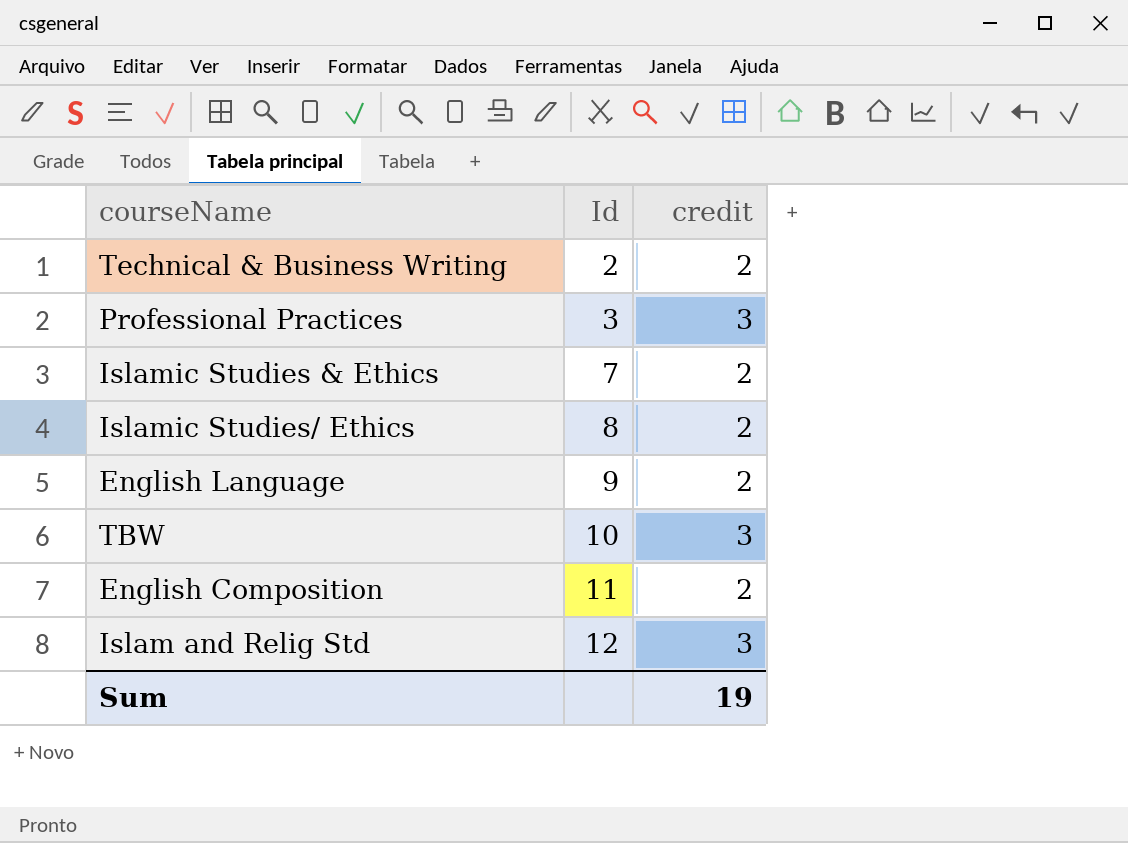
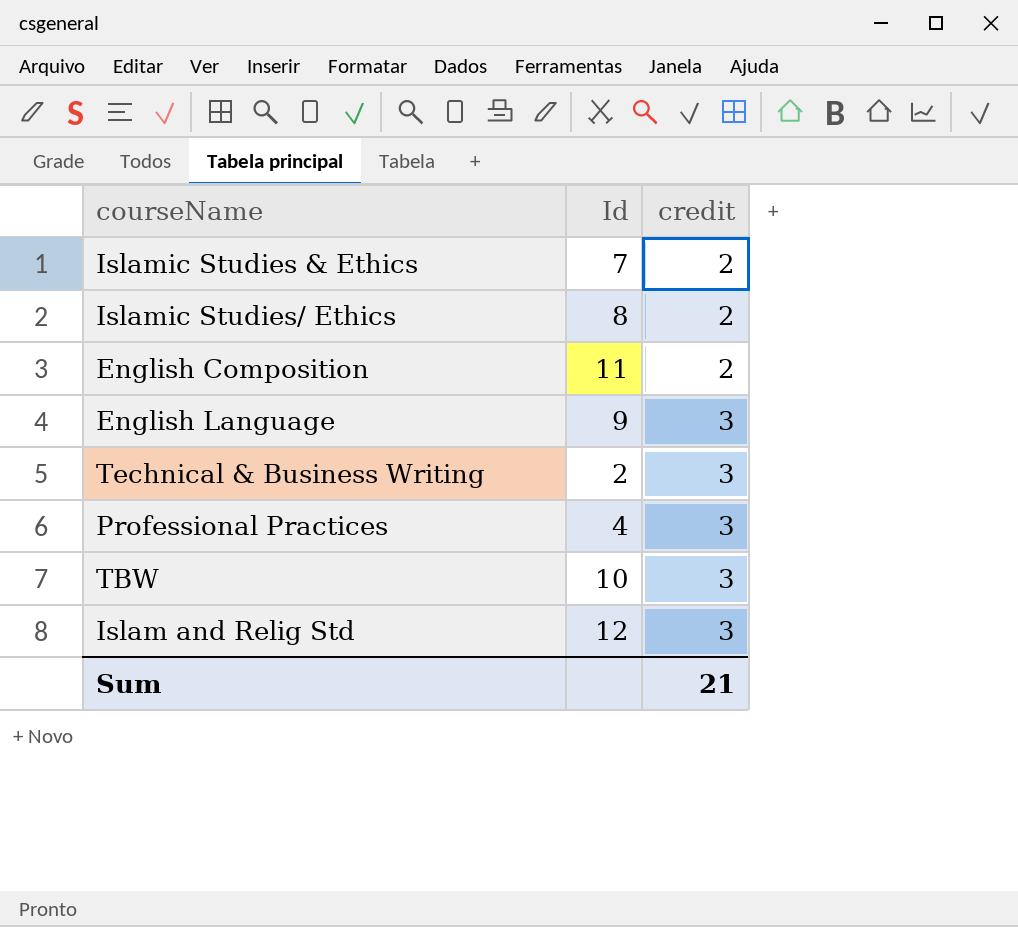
row order: Id ascending -> credit ascending
English Language | credit: 2 -> 3
Technical & Business Writing | credit: 2 -> 3
Professional Practices | Id: 3 -> 4
Sum | credit: 19 -> 21

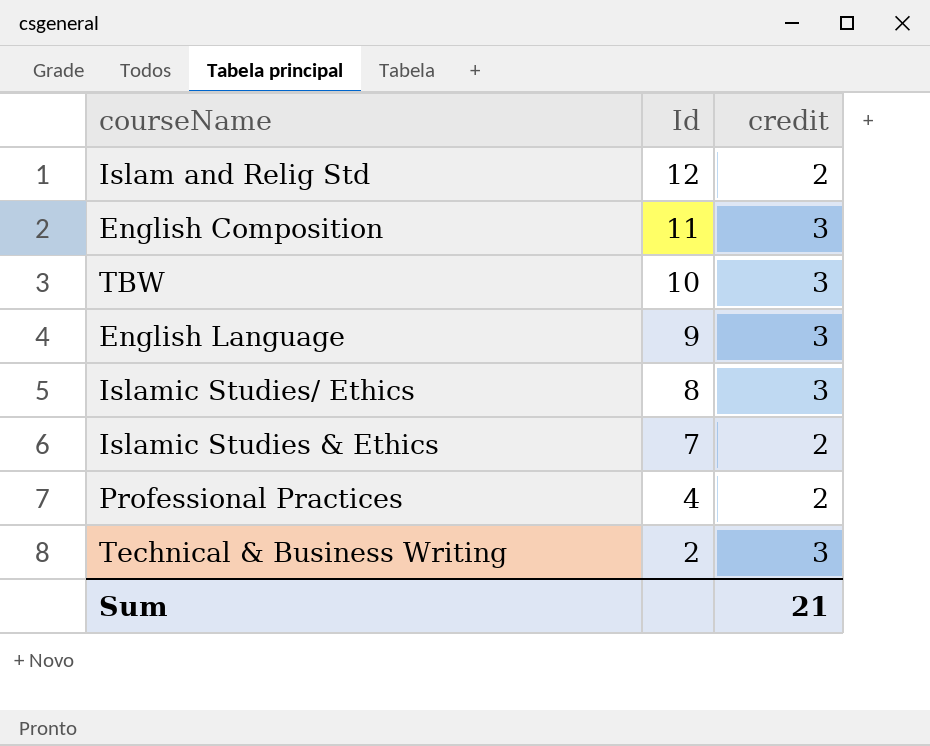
row order: credit ascending -> Id descending
Islam and Relig Std | credit: 3 -> 2
English Composition | credit: 2 -> 3
Islamic Studies/ Ethics | credit: 2 -> 3
Professional Practices | credit: 3 -> 2

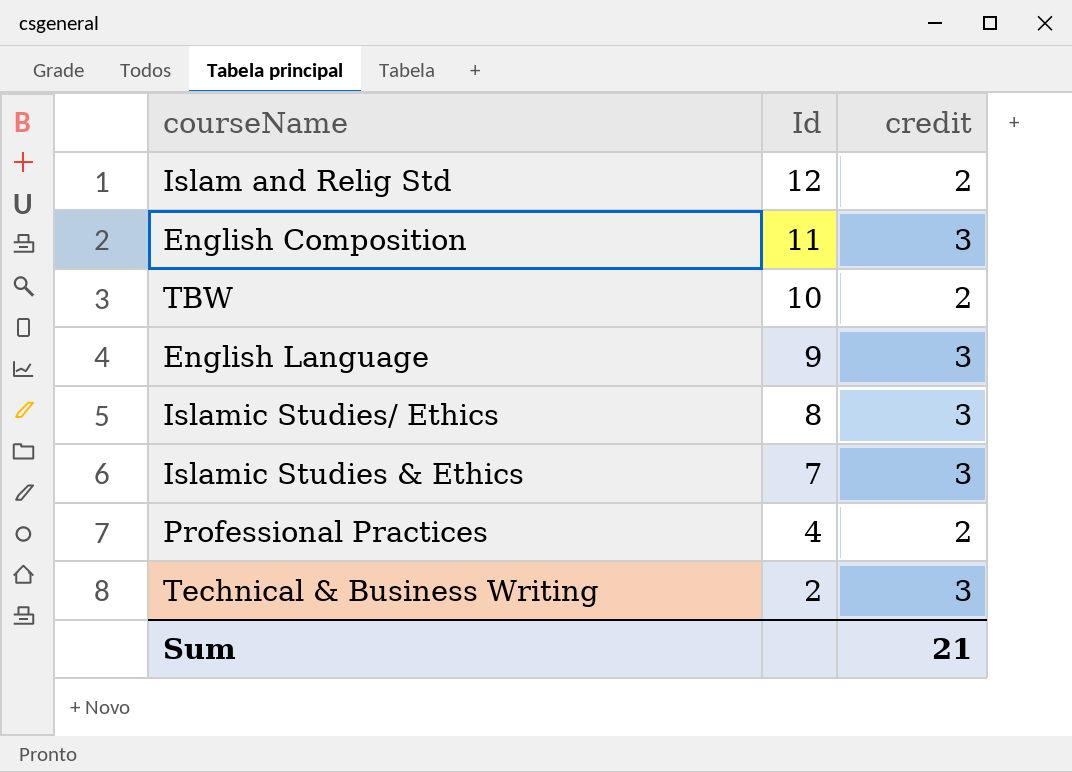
TBW | credit: 3 -> 2
Islamic Studies & Ethics | credit: 2 -> 3

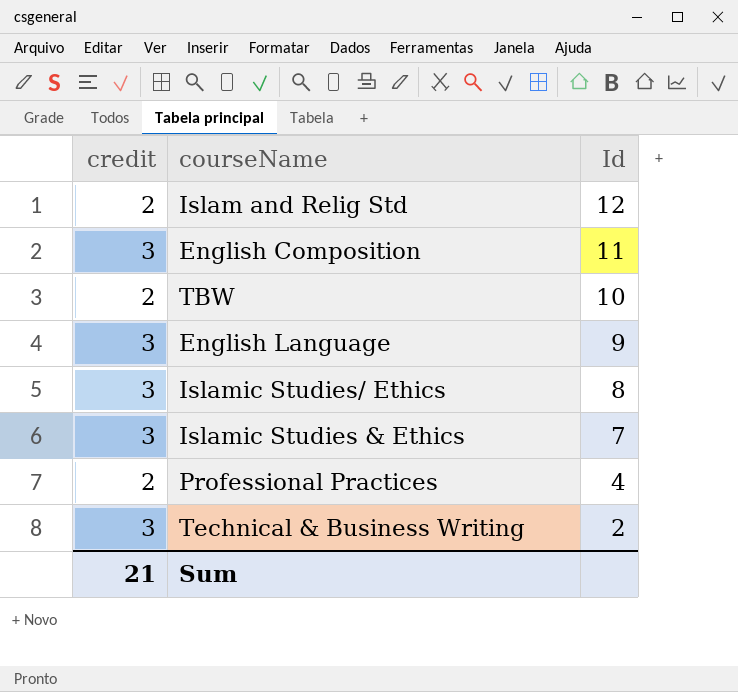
column credit | position: 3 -> 1

